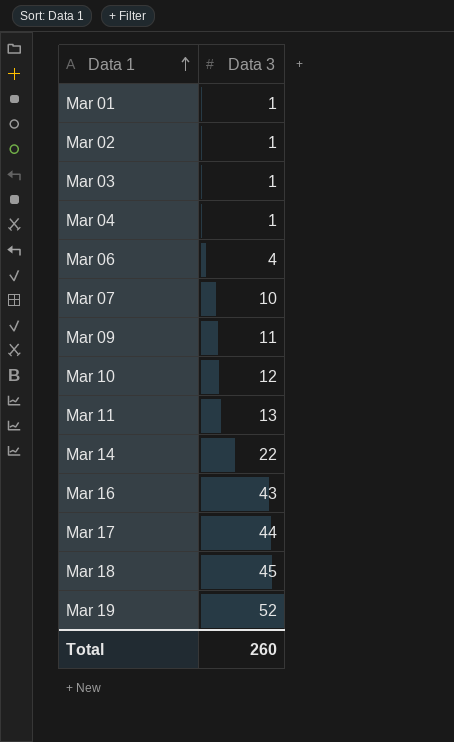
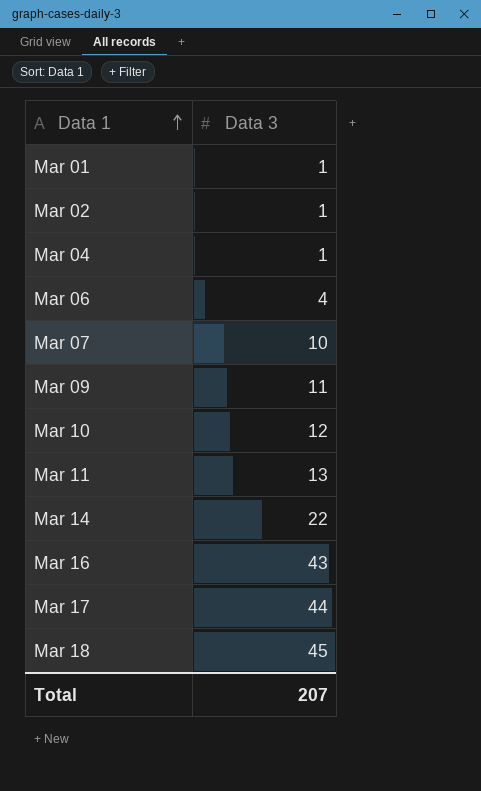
row Mar 03: 1 -> none
row Mar 19: 52 -> none
Total | Data 3: 260 -> 207

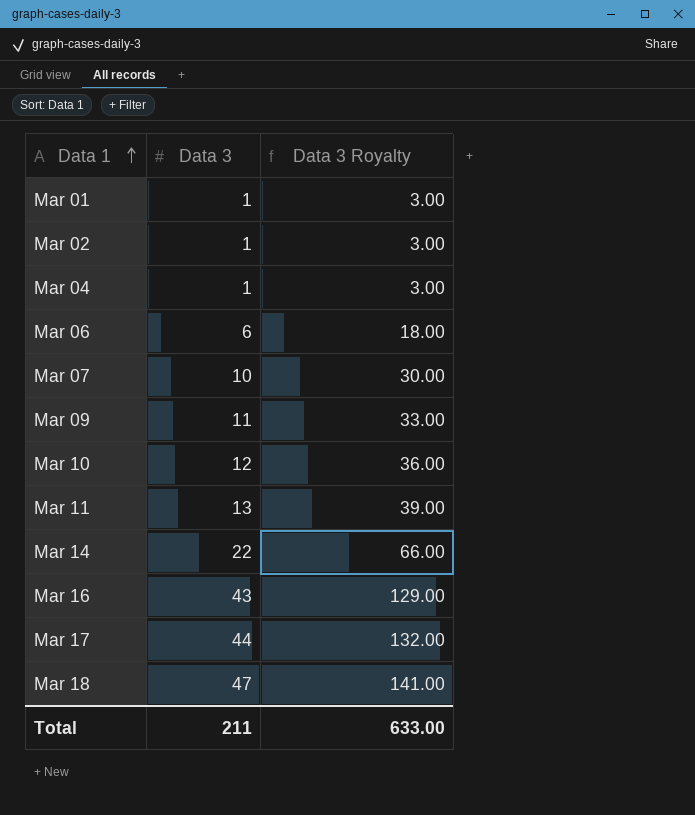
column Data 3 Royalty | formula: none -> [Data 3] * 3
Mar 06 | Data 3: 4 -> 6
Mar 18 | Data 3: 45 -> 47
Total | Data 3: 207 -> 211

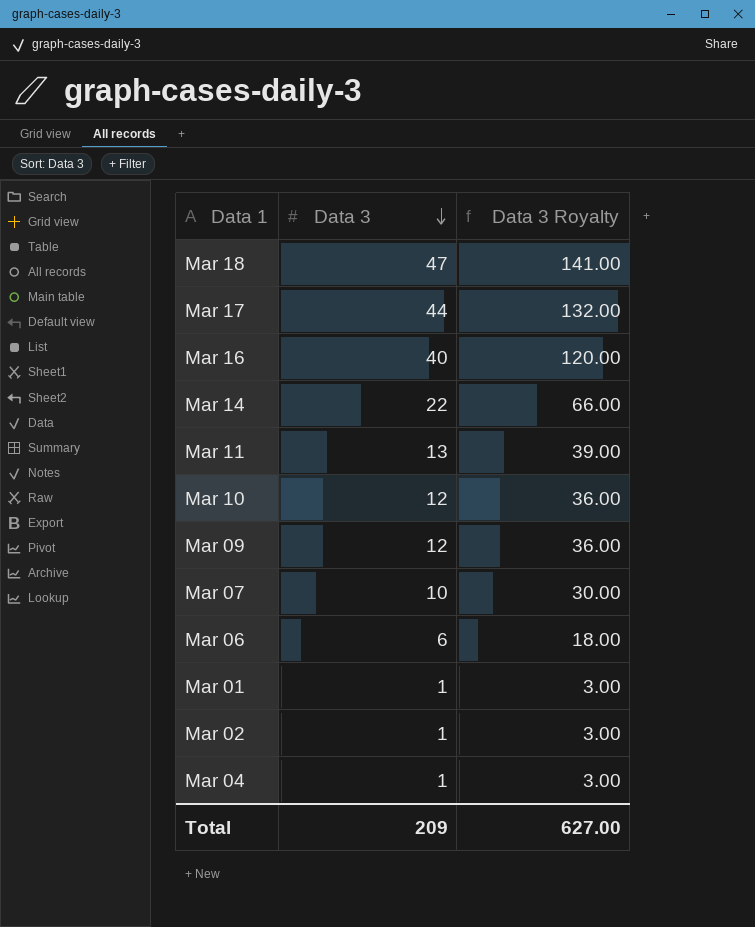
row order: Data 1 ascending -> Data 3 descending
Mar 16 | Data 3: 43 -> 40
Mar 16 | Data 3 Royalty: 129.00 -> 120.00
Mar 09 | Data 3: 11 -> 12
Mar 09 | Data 3 Royalty: 33.00 -> 36.00
Total | Data 3: 211 -> 209
Total | Data 3 Royalty: 633.00 -> 627.00

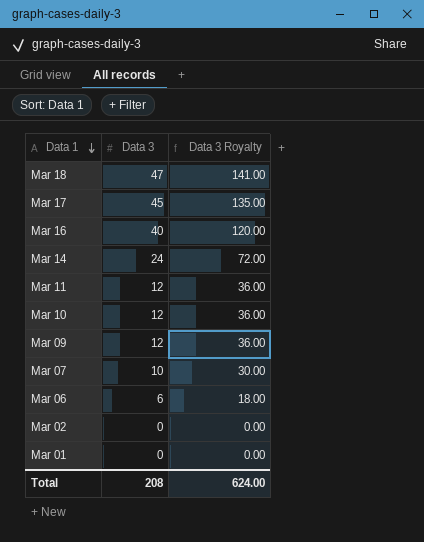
row order: Data 3 descending -> Data 1 descending
row Mar 04: 1 | 3.00 -> none
Mar 17 | Data 3: 44 -> 45
Mar 17 | Data 3 Royalty: 132.00 -> 135.00
Mar 14 | Data 3: 22 -> 24
Mar 14 | Data 3 Royalty: 66.00 -> 72.00
Mar 11 | Data 3: 13 -> 12
Mar 11 | Data 3 Royalty: 39.00 -> 36.00
Mar 02 | Data 3: 1 -> 0
Mar 02 | Data 3 Royalty: 3.00 -> 0.00
Mar 01 | Data 3: 1 -> 0
Mar 01 | Data 3 Royalty: 3.00 -> 0.00
Total | Data 3: 209 -> 208
Total | Data 3 Royalty: 627.00 -> 624.00

